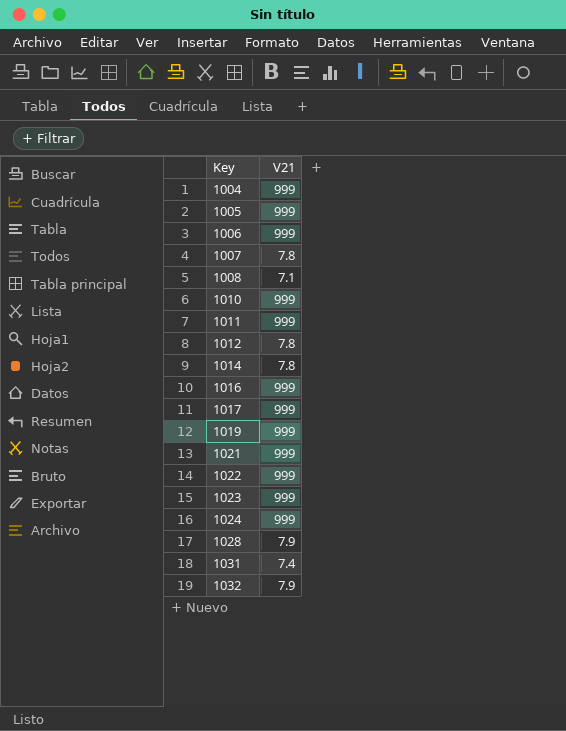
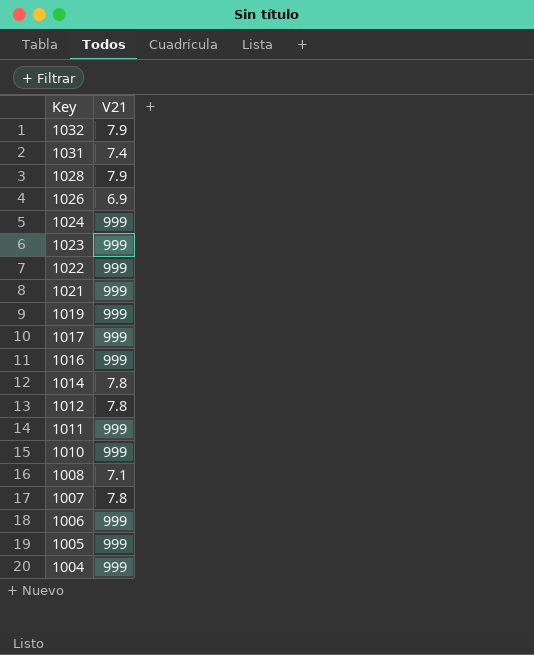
row order: Key ascending -> Key descending
row 1026: none -> 6.9

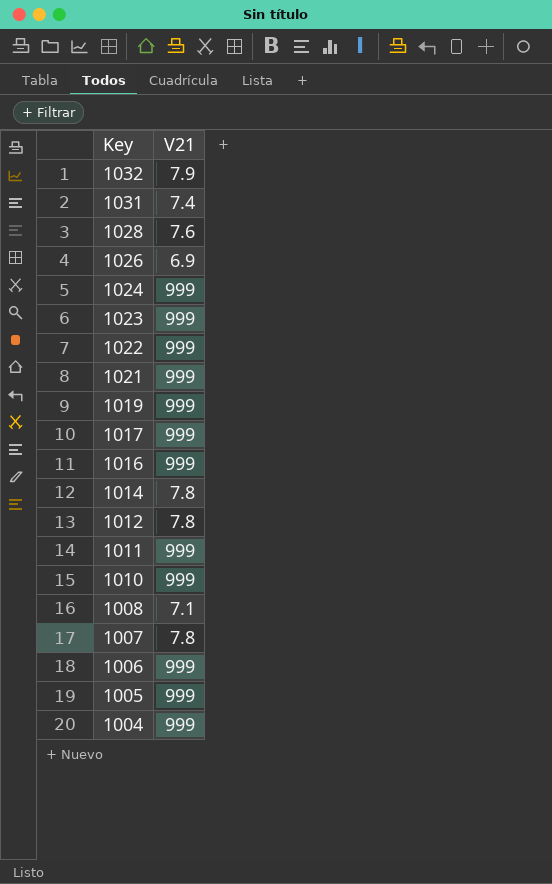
1028 | V21: 7.9 -> 7.6

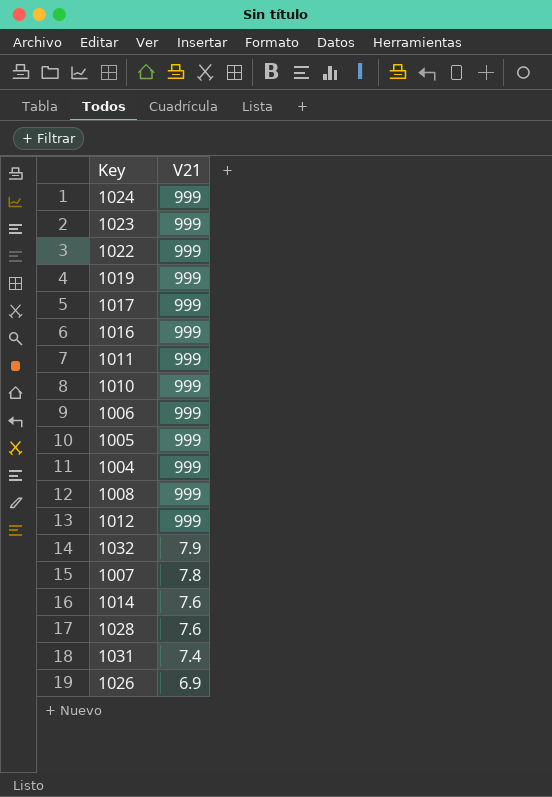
row order: Key descending -> V21 descending
row 1021: 999 -> none
1008 | V21: 7.1 -> 999
1012 | V21: 7.8 -> 999
1014 | V21: 7.8 -> 7.6

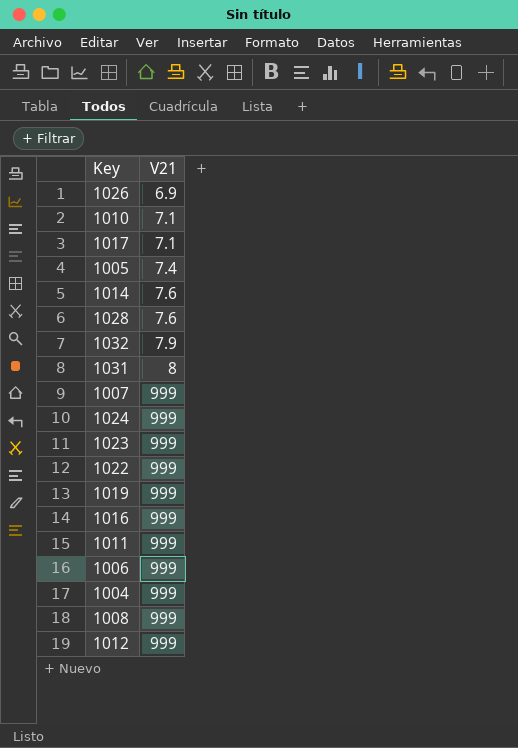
row order: V21 descending -> V21 ascending
1010 | V21: 999 -> 7.1
1017 | V21: 999 -> 7.1
1005 | V21: 999 -> 7.4
1031 | V21: 7.4 -> 8
1007 | V21: 7.8 -> 999

